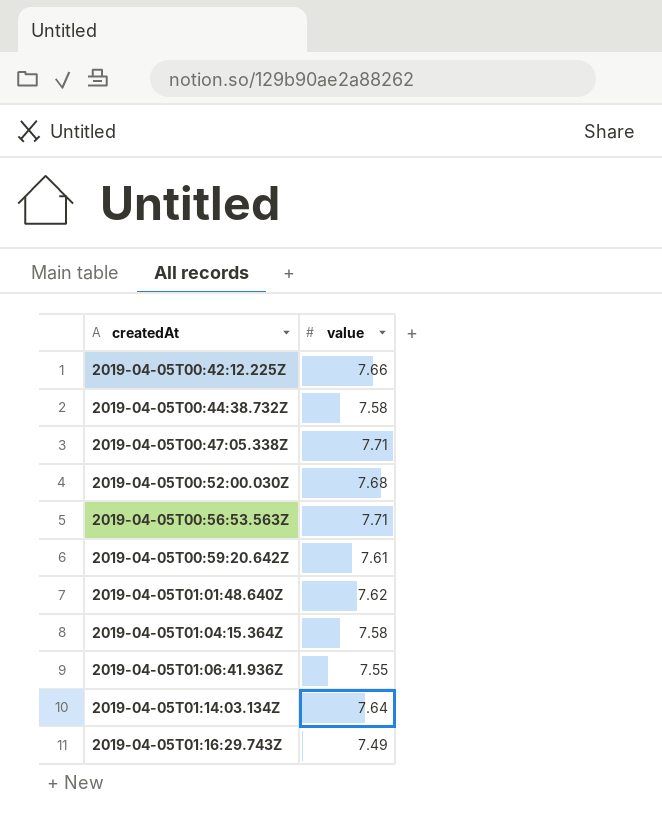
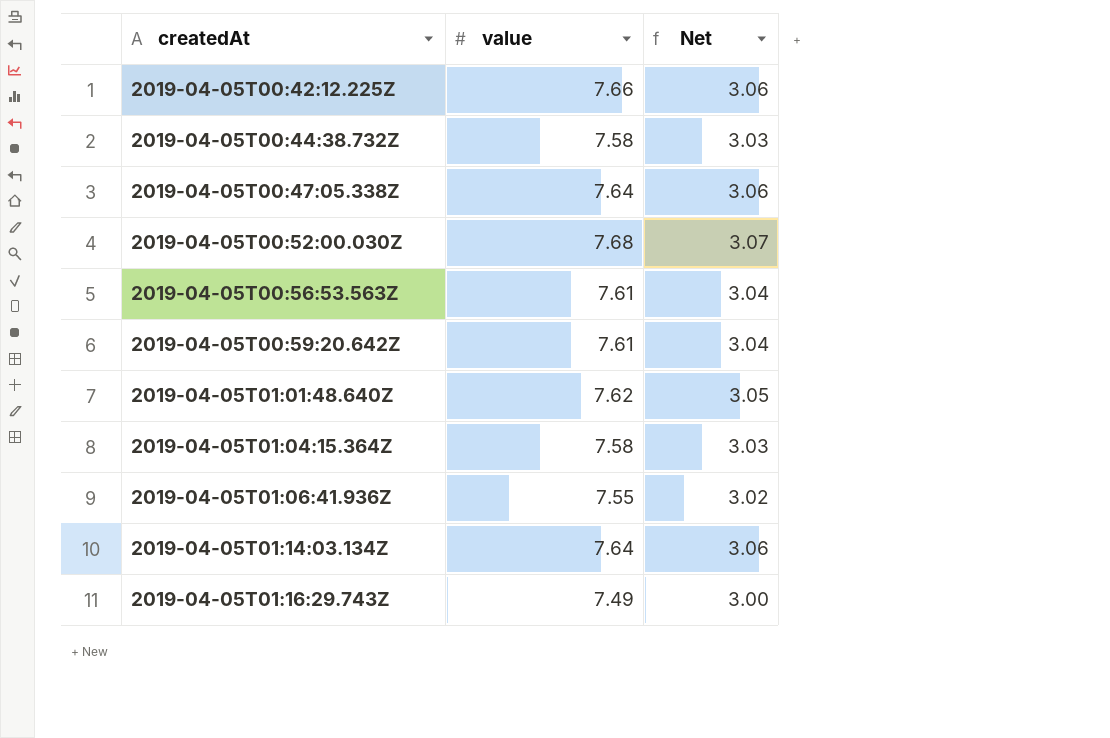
column Net | formula: none -> [value] * 0.4
2019-04-05T00:47:05.338Z | value: 7.71 -> 7.64
2019-04-05T00:56:53.563Z | value: 7.71 -> 7.61

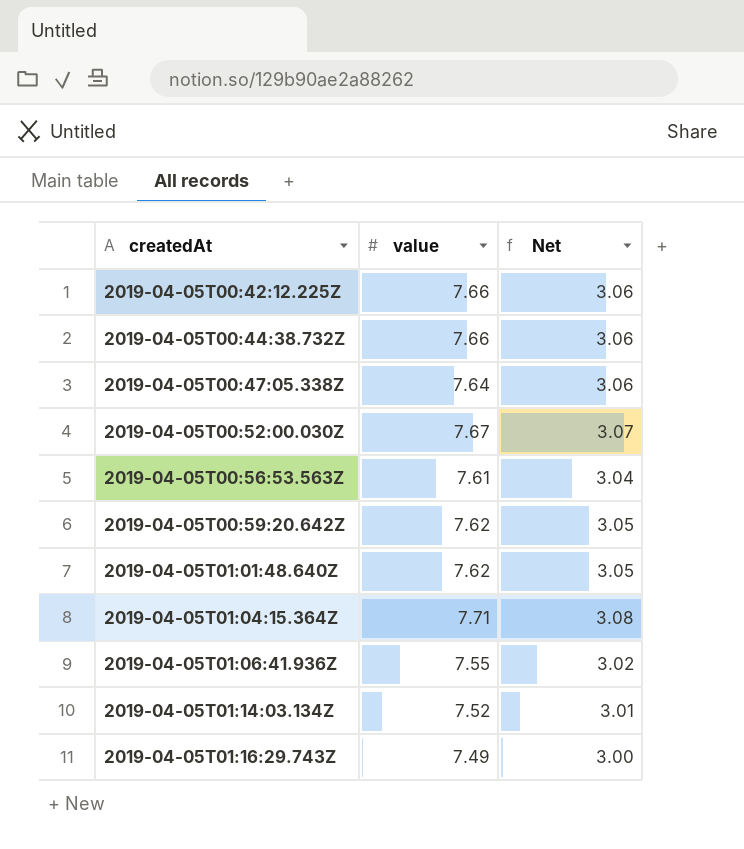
2019-04-05T00:44:38.732Z | value: 7.58 -> 7.66
2019-04-05T00:44:38.732Z | Net: 3.03 -> 3.06
2019-04-05T00:52:00.030Z | value: 7.68 -> 7.67
2019-04-05T00:59:20.642Z | value: 7.61 -> 7.62
2019-04-05T00:59:20.642Z | Net: 3.04 -> 3.05
2019-04-05T01:04:15.364Z | value: 7.58 -> 7.71
2019-04-05T01:04:15.364Z | Net: 3.03 -> 3.08
2019-04-05T01:14:03.134Z | value: 7.64 -> 7.52
2019-04-05T01:14:03.134Z | Net: 3.06 -> 3.01

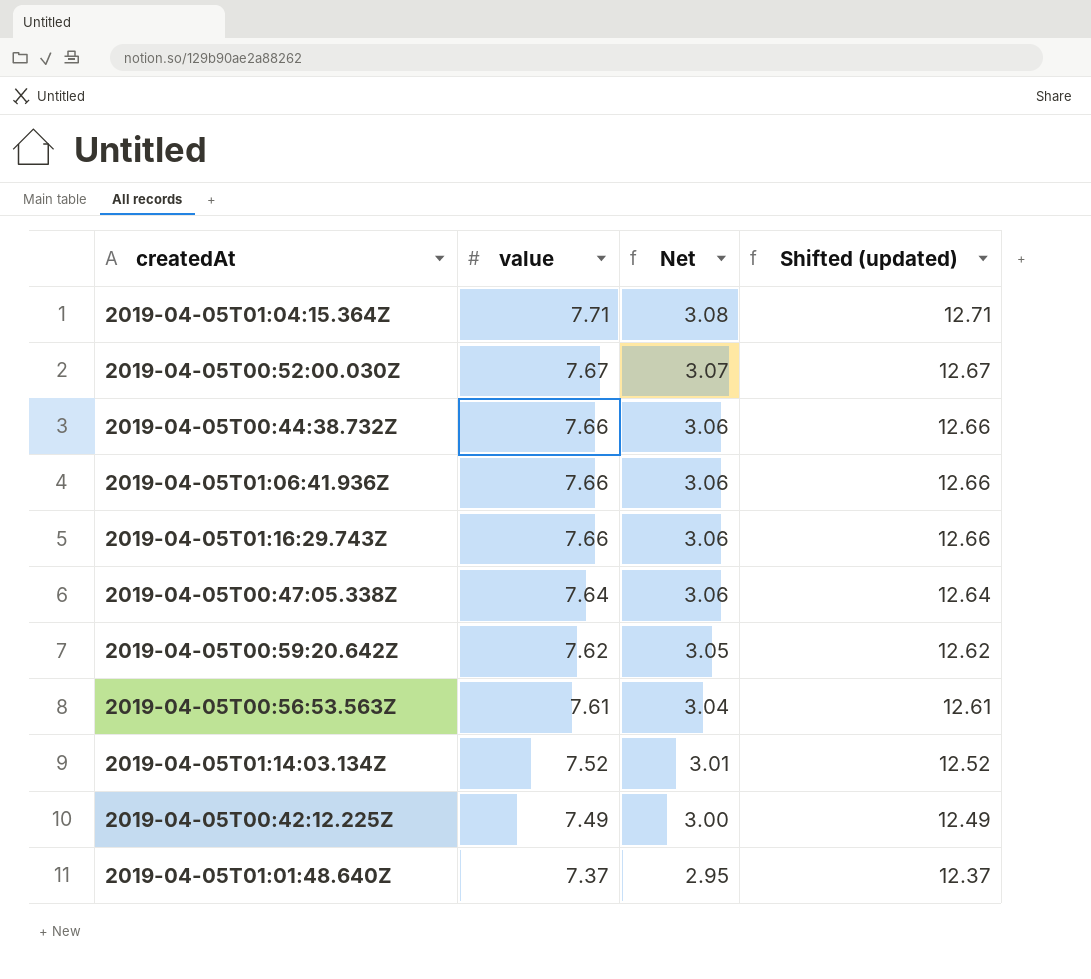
row order: createdAt ascending -> value descending
column Shifted (updated) | formula: none -> [value] + 5
2019-04-05T01:06:41.936Z | value: 7.55 -> 7.66
2019-04-05T01:06:41.936Z | Net: 3.02 -> 3.06
2019-04-05T01:16:29.743Z | value: 7.49 -> 7.66
2019-04-05T01:16:29.743Z | Net: 3.00 -> 3.06
2019-04-05T00:42:12.225Z | value: 7.66 -> 7.49
2019-04-05T00:42:12.225Z | Net: 3.06 -> 3.00
2019-04-05T01:01:48.640Z | value: 7.62 -> 7.37
2019-04-05T01:01:48.640Z | Net: 3.05 -> 2.95

